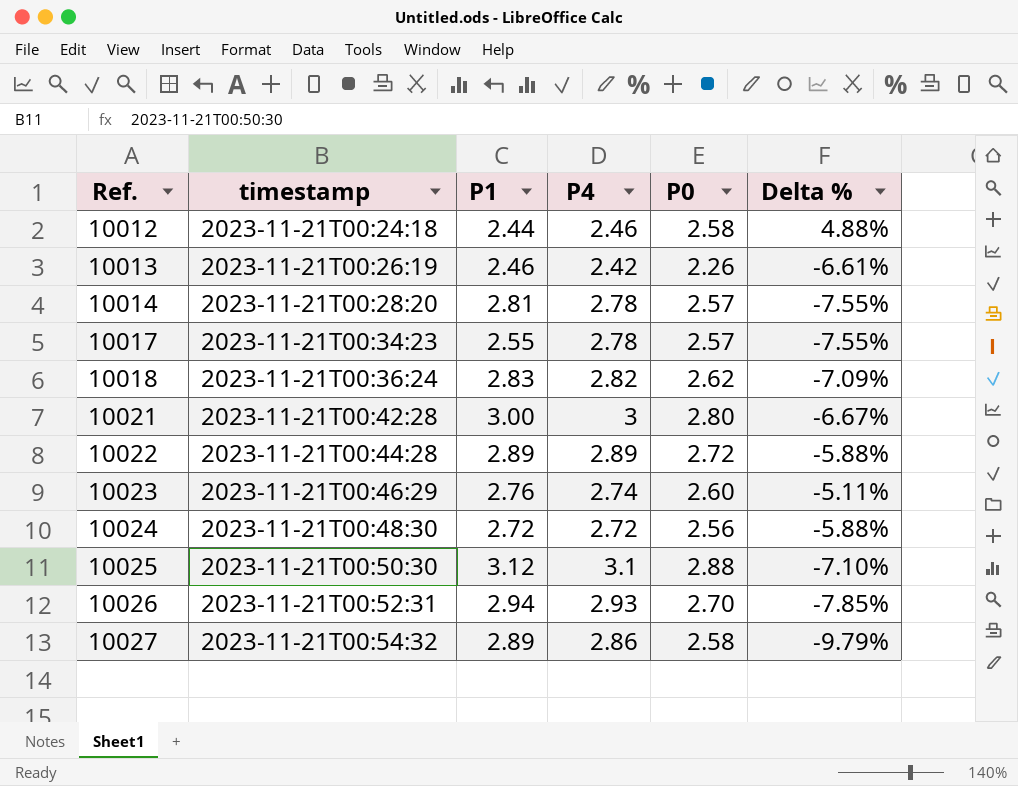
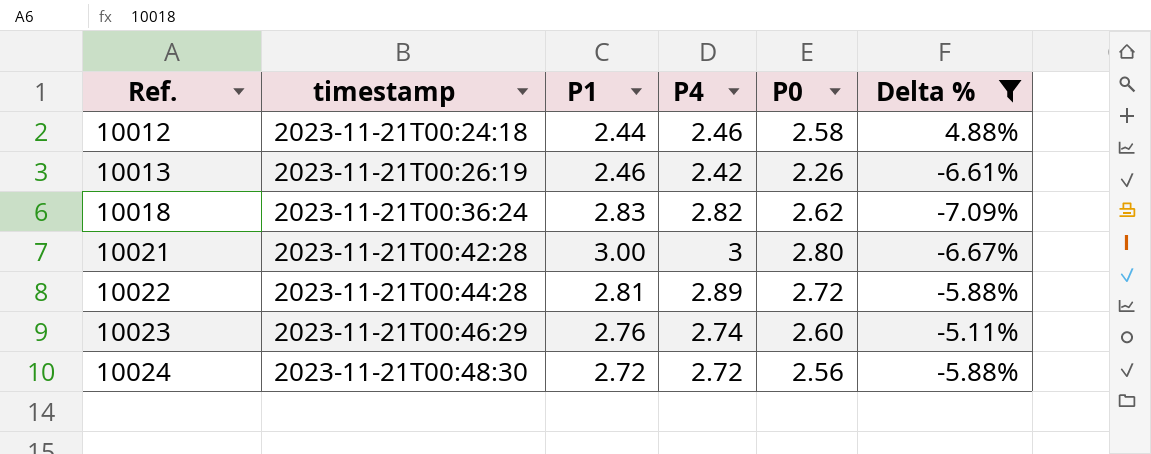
filter: none -> Delta % >= -7.09%
10022 | P1: 2.89 -> 2.81

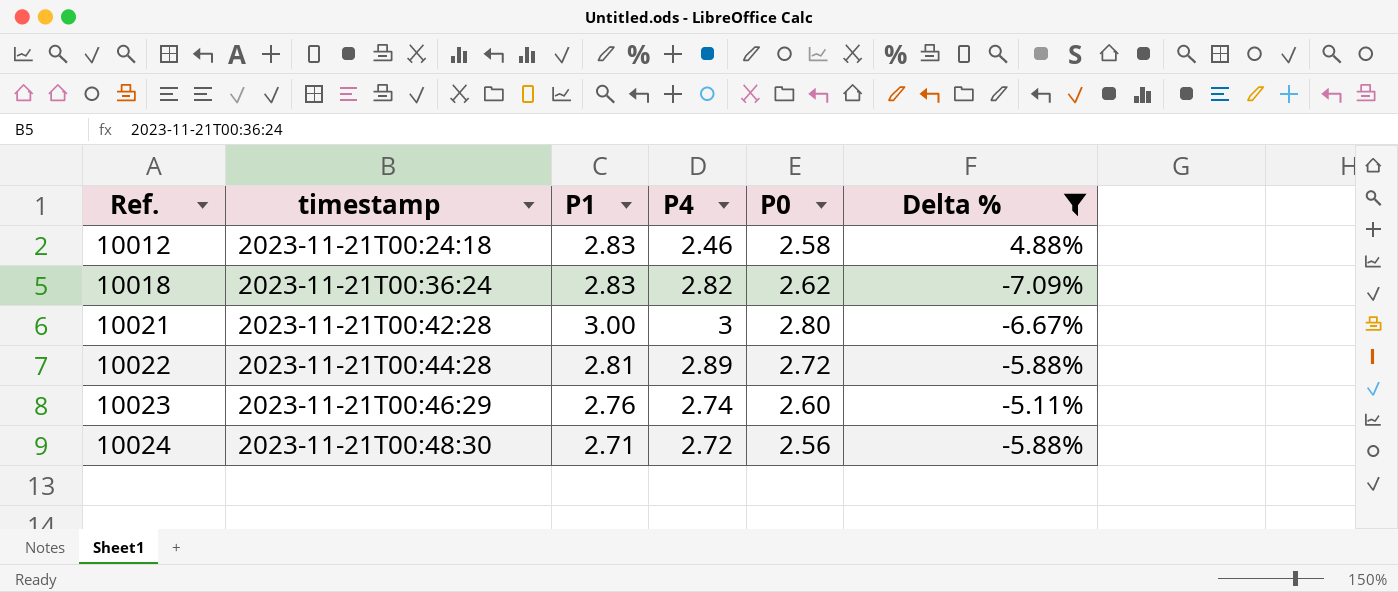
row 10013: 2023-11-21T00:26:19 | 2.46 | 2.42 | 2.26 | -6.61% -> none
10012 | P1: 2.44 -> 2.83
10024 | P1: 2.72 -> 2.71

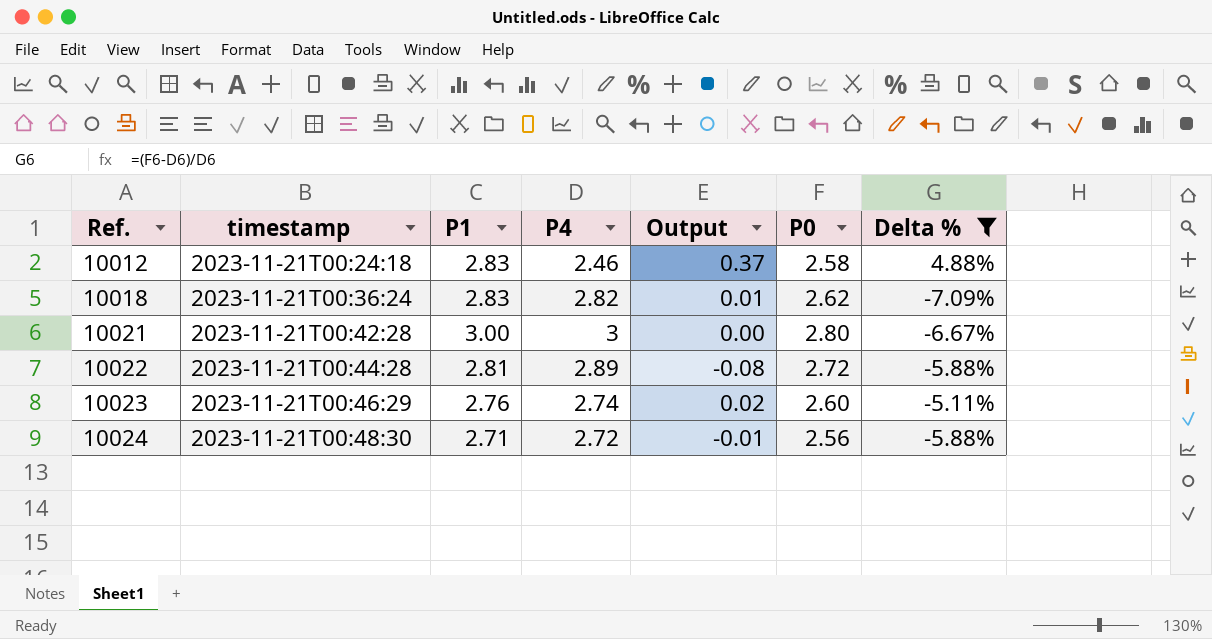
column Output | formula: none -> [P1] - [P4]

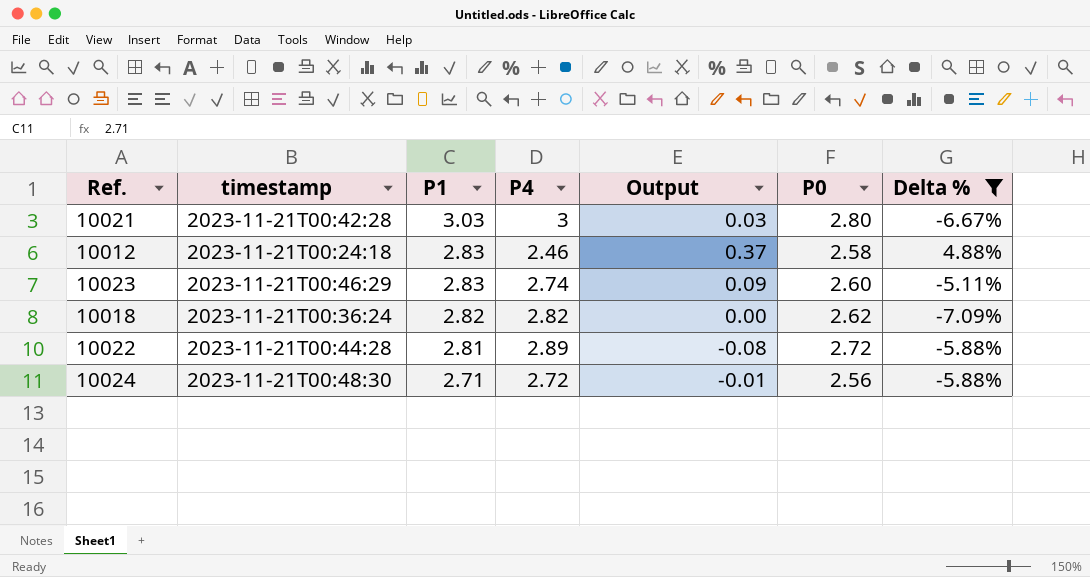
row order: Ref. ascending -> P1 descending
10021 | P1: 3.00 -> 3.03
10021 | Output: 0.00 -> 0.03
10023 | P1: 2.76 -> 2.83
10023 | Output: 0.02 -> 0.09
10018 | P1: 2.83 -> 2.82
10018 | Output: 0.01 -> 0.00

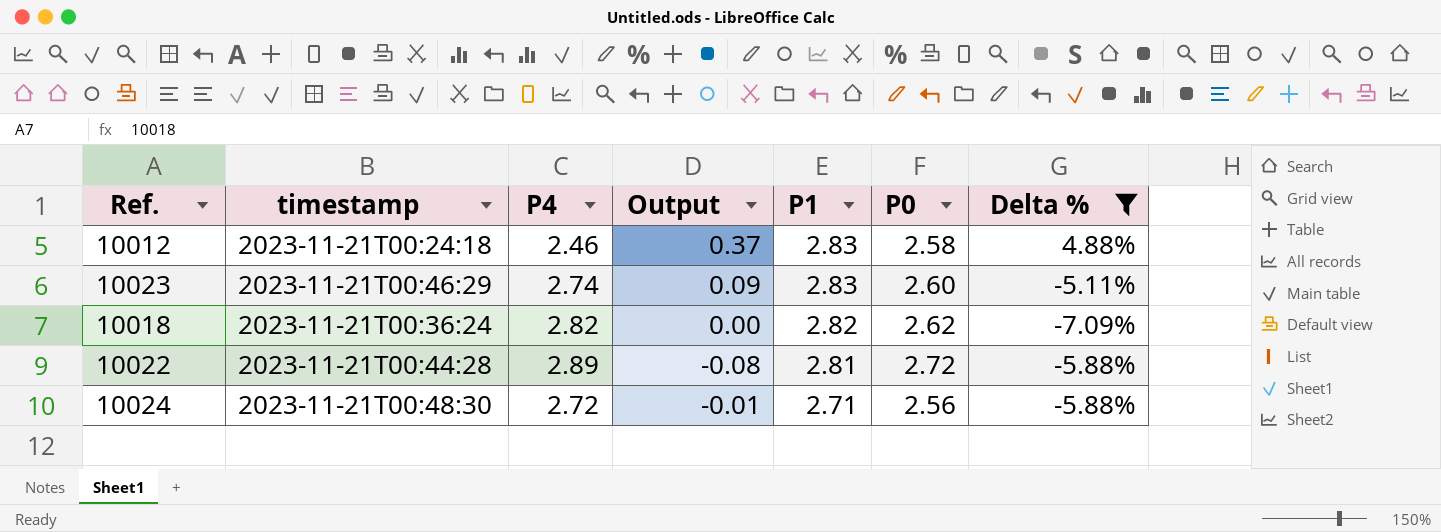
column P1 | position: 3 -> 5
row 10021: 2023-11-21T00:42:28 | 3.03 | 3 | 0.03 | 2.80 | -6.67% -> none

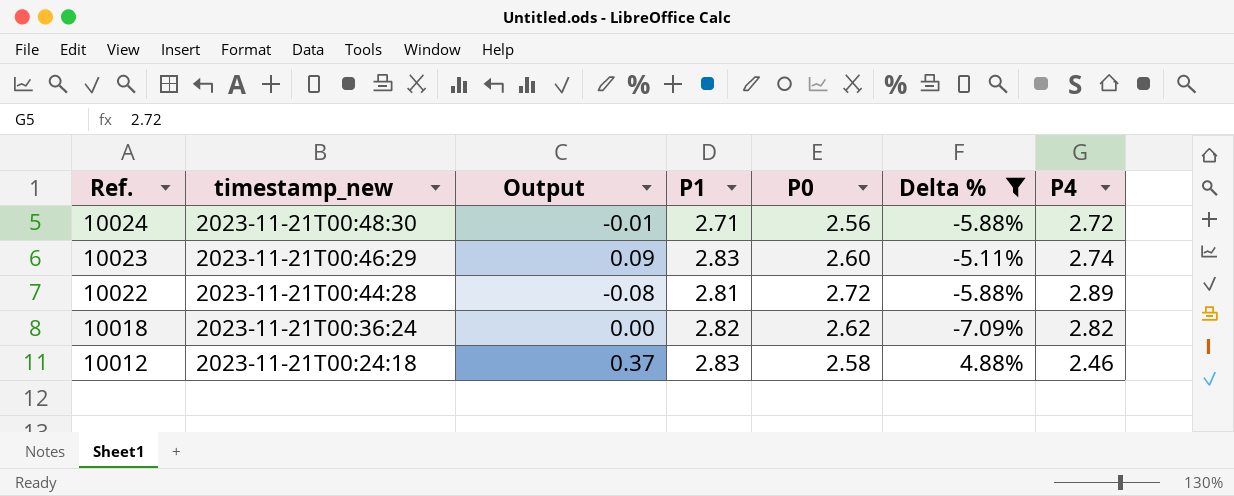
row order: P1 descending -> Ref. descending
column name: timestamp -> timestamp_new
column P4 | position: 3 -> 7

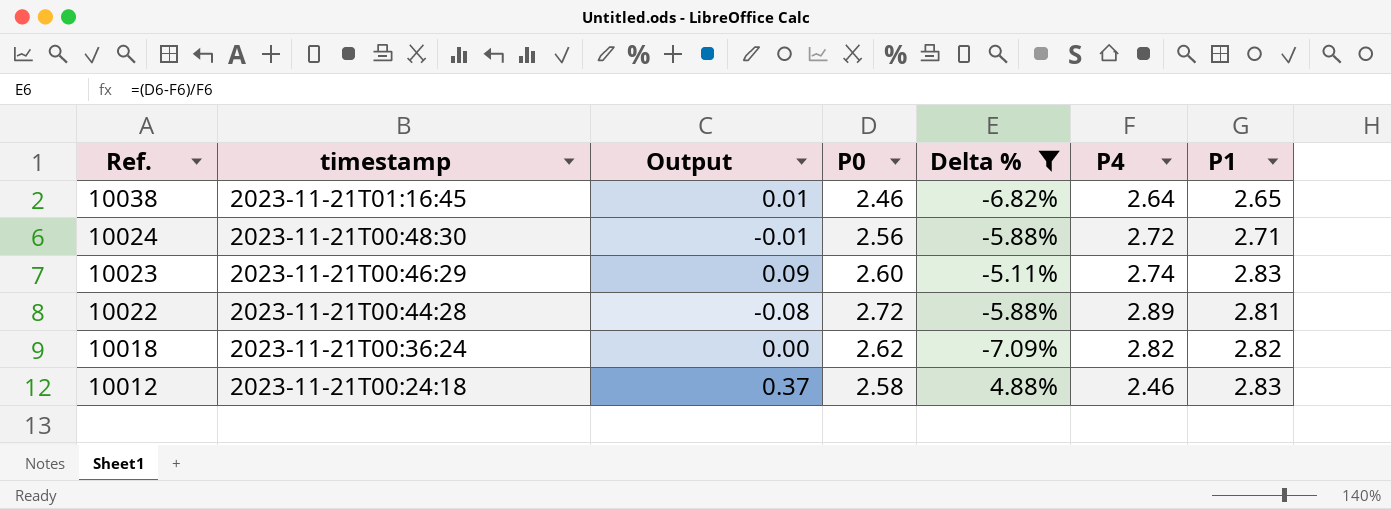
column name: timestamp_new -> timestamp
column P1 | position: 4 -> 7
row 10038: none -> 2023-11-21T01:16:45 | 0.01 | 2.46 | -6.82% | 2.64 | 2.65

